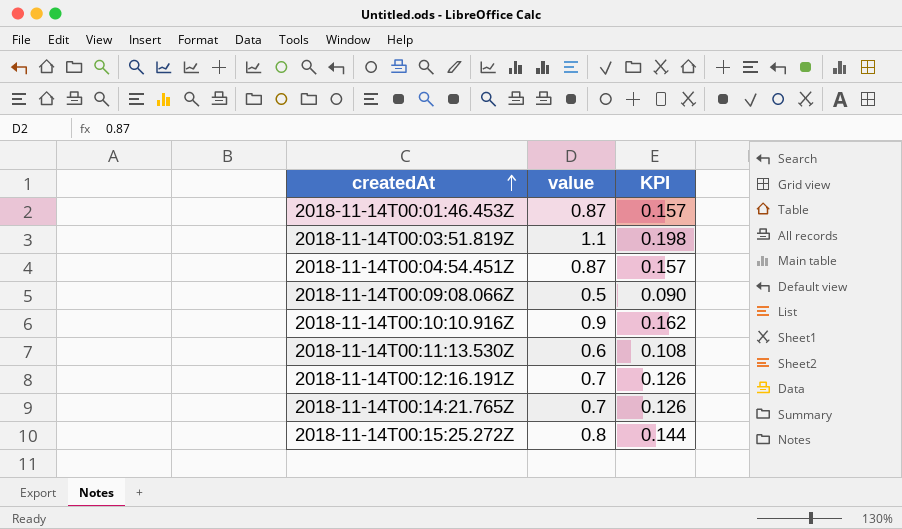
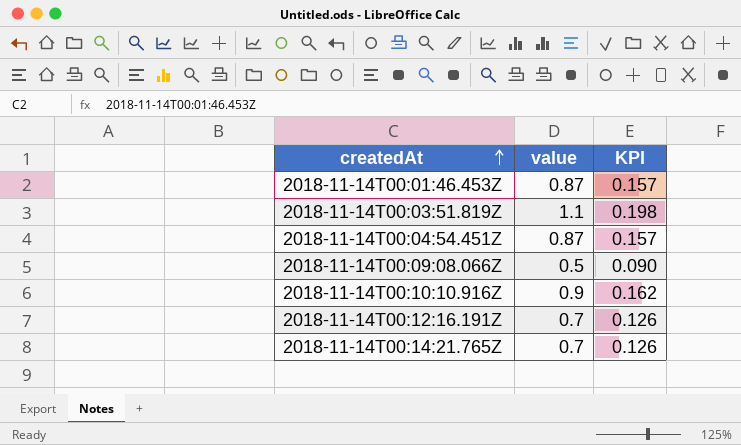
row 2018-11-14T00:11:13.530Z: 0.6 | 0.108 -> none
row 2018-11-14T00:15:25.272Z: 0.8 | 0.144 -> none

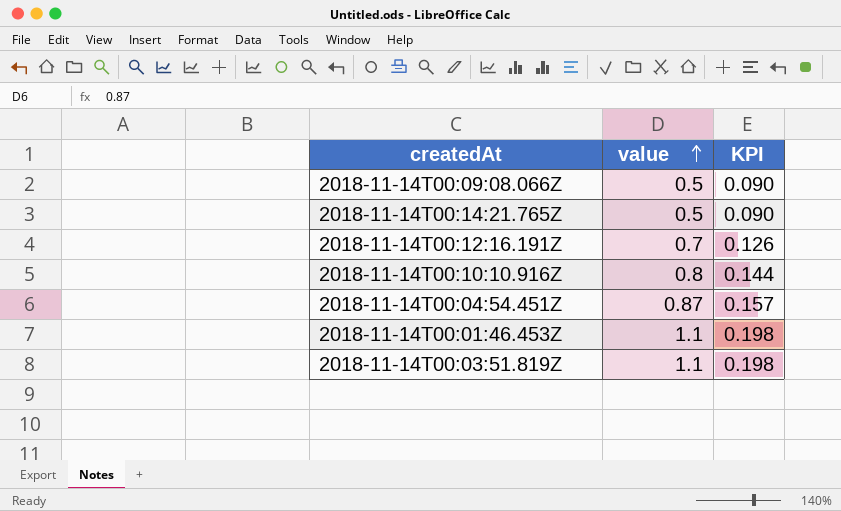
row order: createdAt ascending -> value ascending
2018-11-14T00:14:21.765Z | value: 0.7 -> 0.5
2018-11-14T00:14:21.765Z | KPI: 0.126 -> 0.090
2018-11-14T00:10:10.916Z | value: 0.9 -> 0.8
2018-11-14T00:10:10.916Z | KPI: 0.162 -> 0.144
2018-11-14T00:01:46.453Z | value: 0.87 -> 1.1
2018-11-14T00:01:46.453Z | KPI: 0.157 -> 0.198

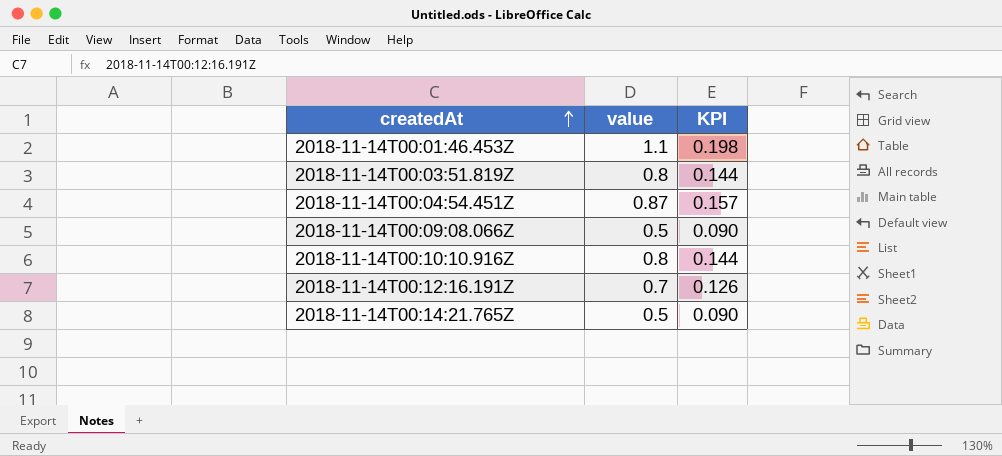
row order: value ascending -> createdAt ascending
2018-11-14T00:03:51.819Z | value: 1.1 -> 0.8
2018-11-14T00:03:51.819Z | KPI: 0.198 -> 0.144

